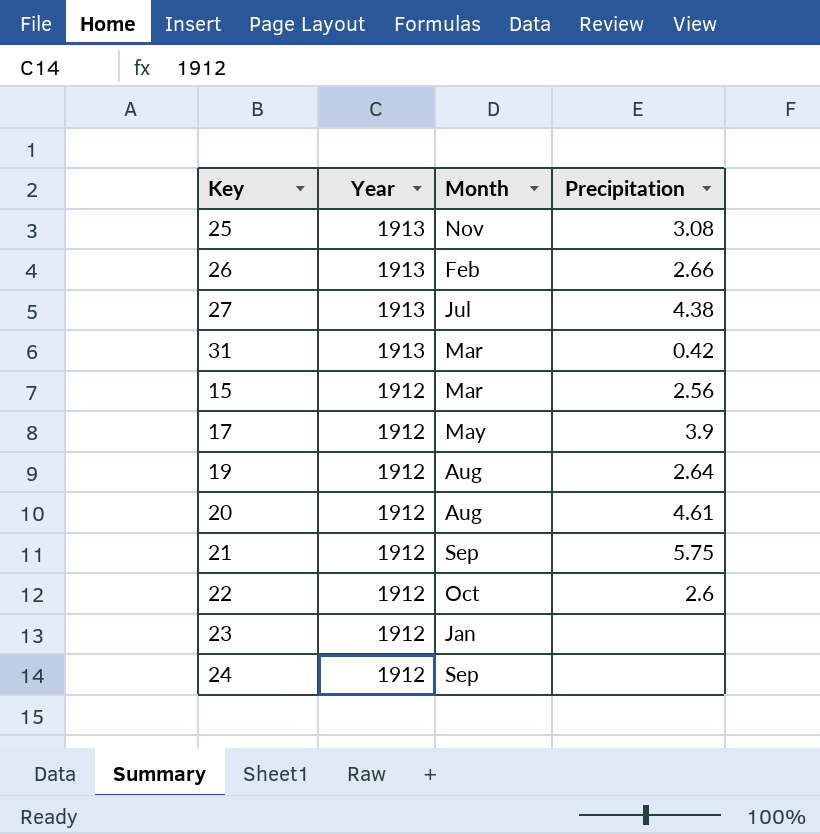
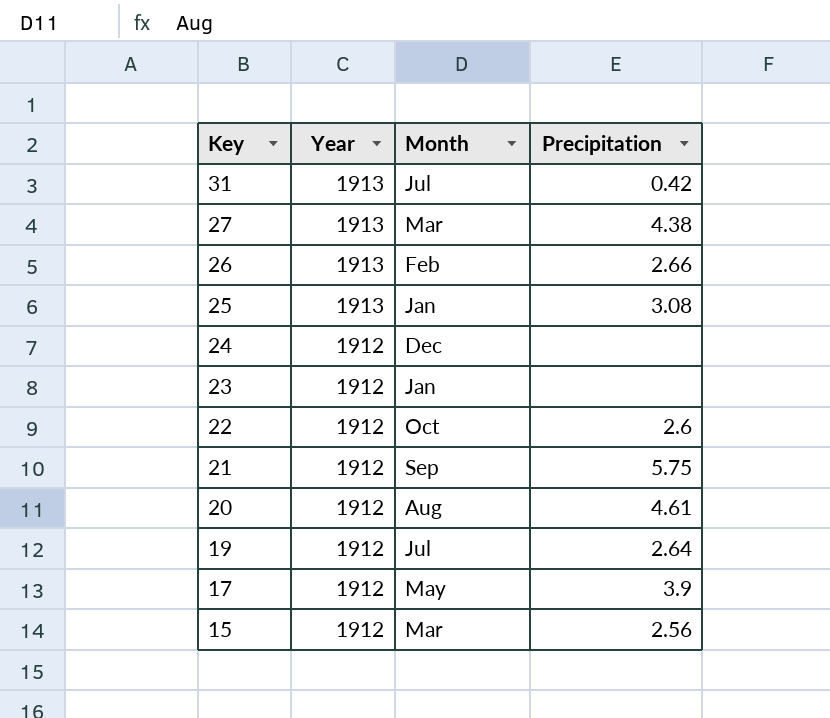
row order: Year descending -> Key descending
31 | Month: Mar -> Jul
27 | Month: Jul -> Mar
25 | Month: Nov -> Jan
24 | Month: Sep -> Dec
19 | Month: Aug -> Jul

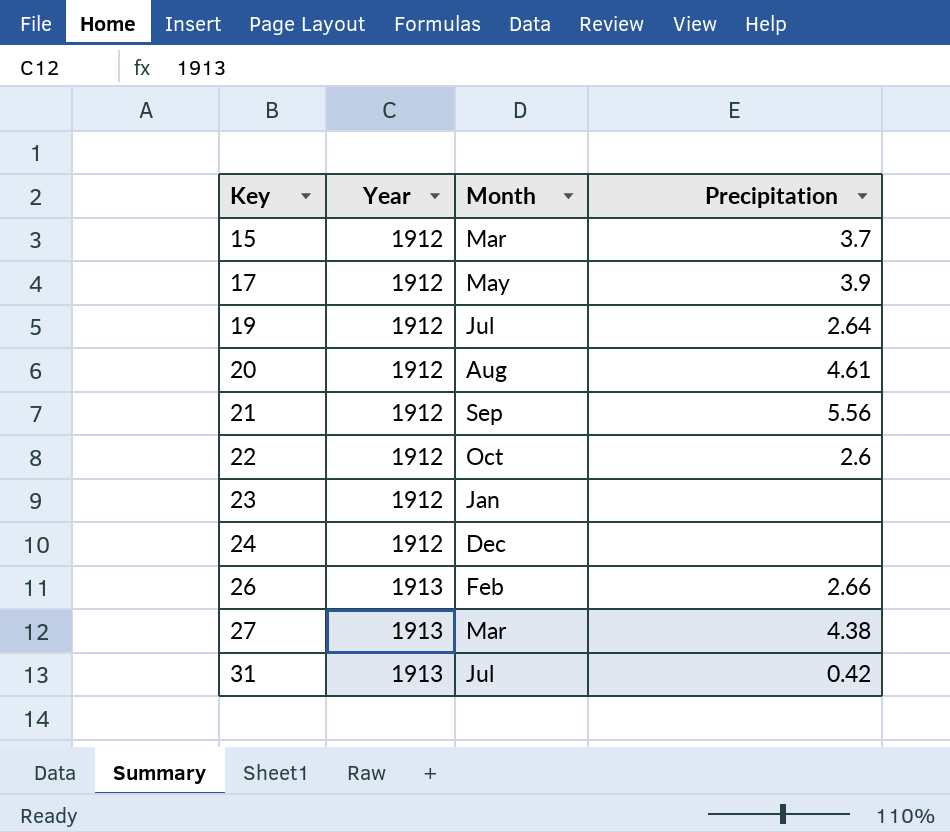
row order: Key descending -> Key ascending
row 25: 1913 | Jan | 3.08 -> none
15 | Precipitation: 2.56 -> 3.7
21 | Precipitation: 5.75 -> 5.56

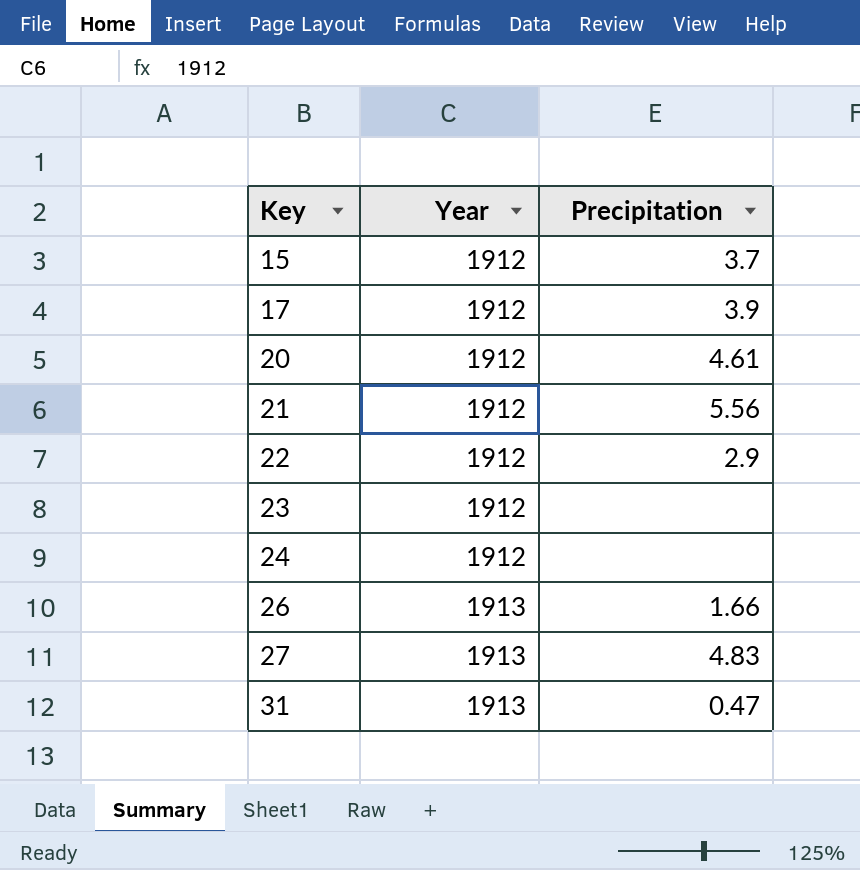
column Month | position: 3 -> none
row 19: 1912 | Jul | 2.64 -> none
22 | Precipitation: 2.6 -> 2.9
26 | Precipitation: 2.66 -> 1.66
27 | Precipitation: 4.38 -> 4.83
31 | Precipitation: 0.42 -> 0.47

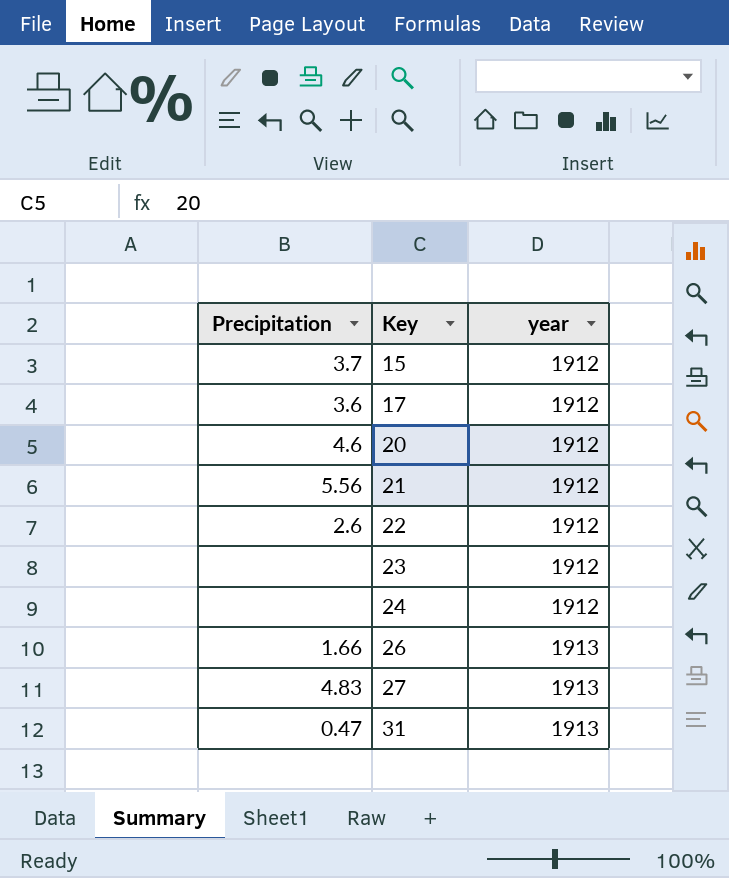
column Precipitation | position: 3 -> 1
column name: Year -> year
17 | Precipitation: 3.9 -> 3.6
20 | Precipitation: 4.61 -> 4.6
22 | Precipitation: 2.9 -> 2.6

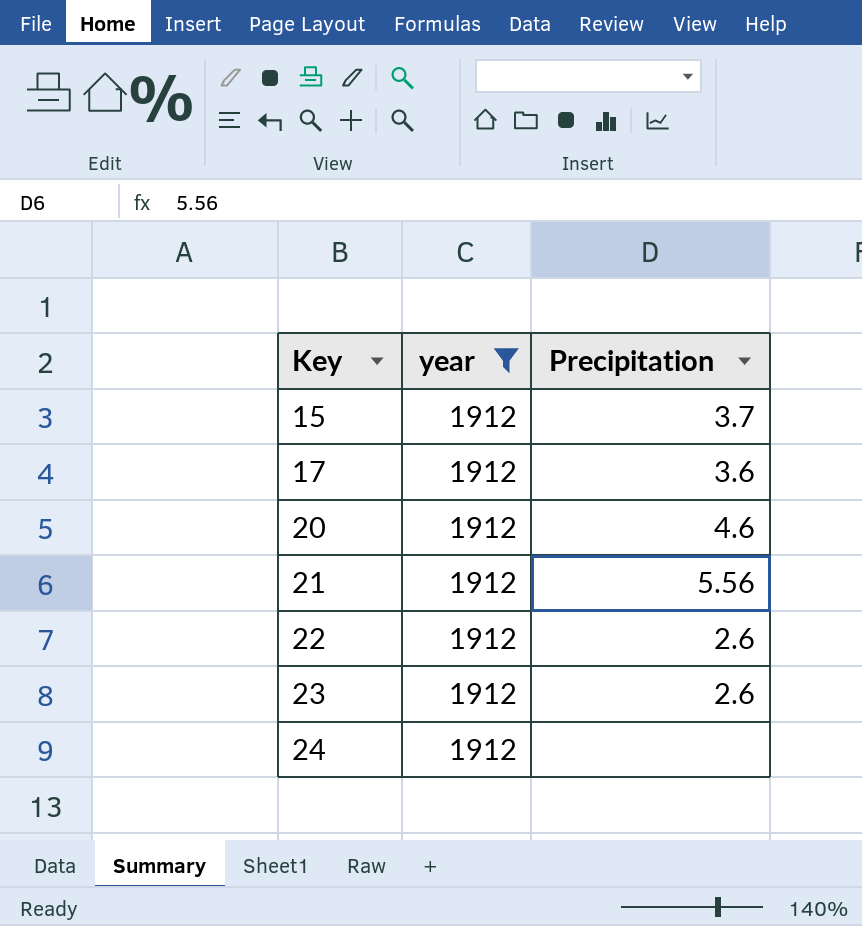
filter: none -> year = 1912
column Precipitation | position: 1 -> 3
23 | Precipitation: none -> 2.6

